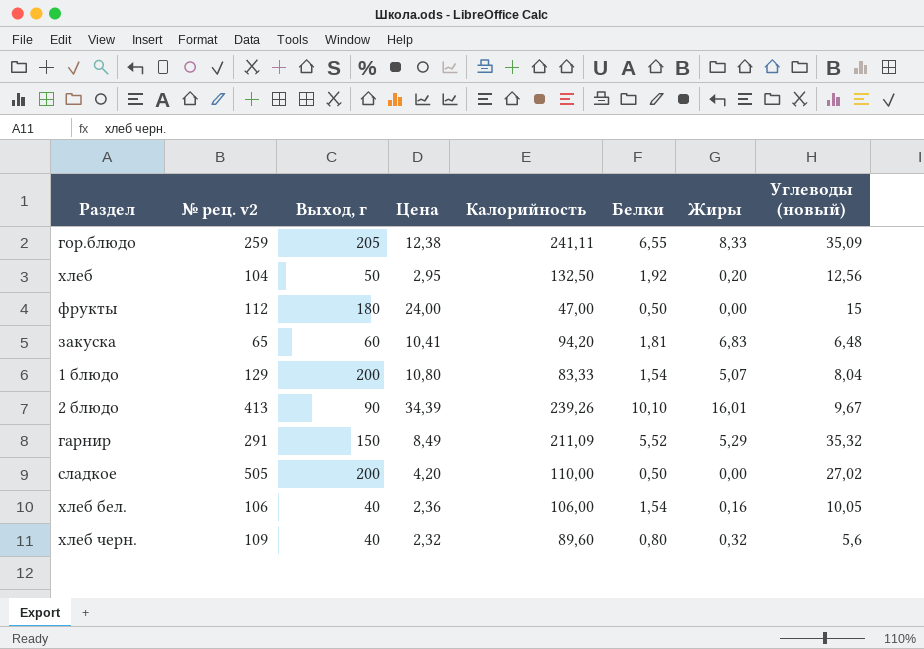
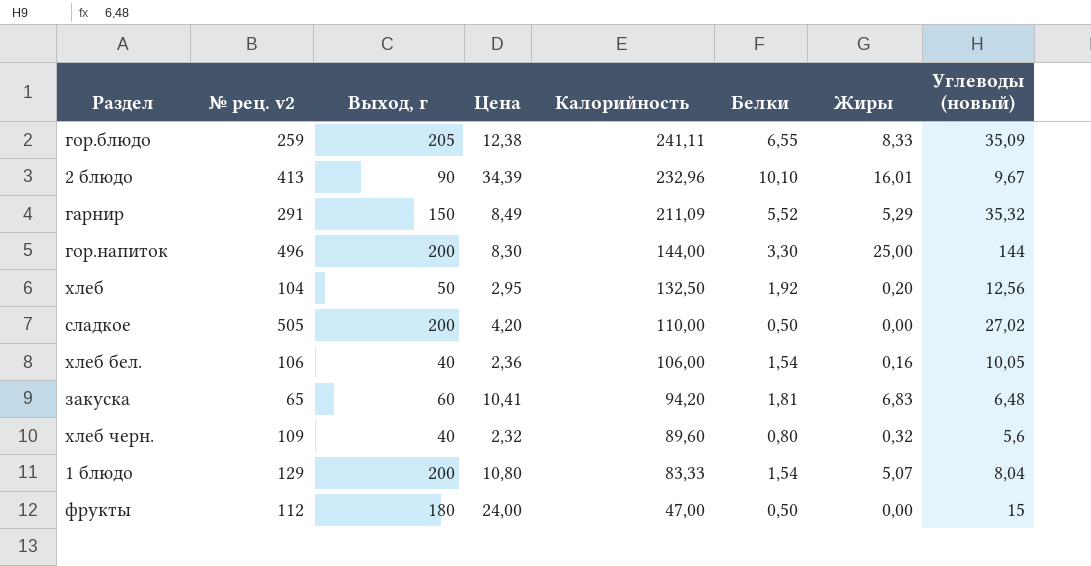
row order: none -> Калорийность descending
2 блюдо | Калорийность: 239,26 -> 232,96
row гор.напиток: none -> 496 | 200 | 8,30 | 144,00 | 3,30 | 25,00 | 144

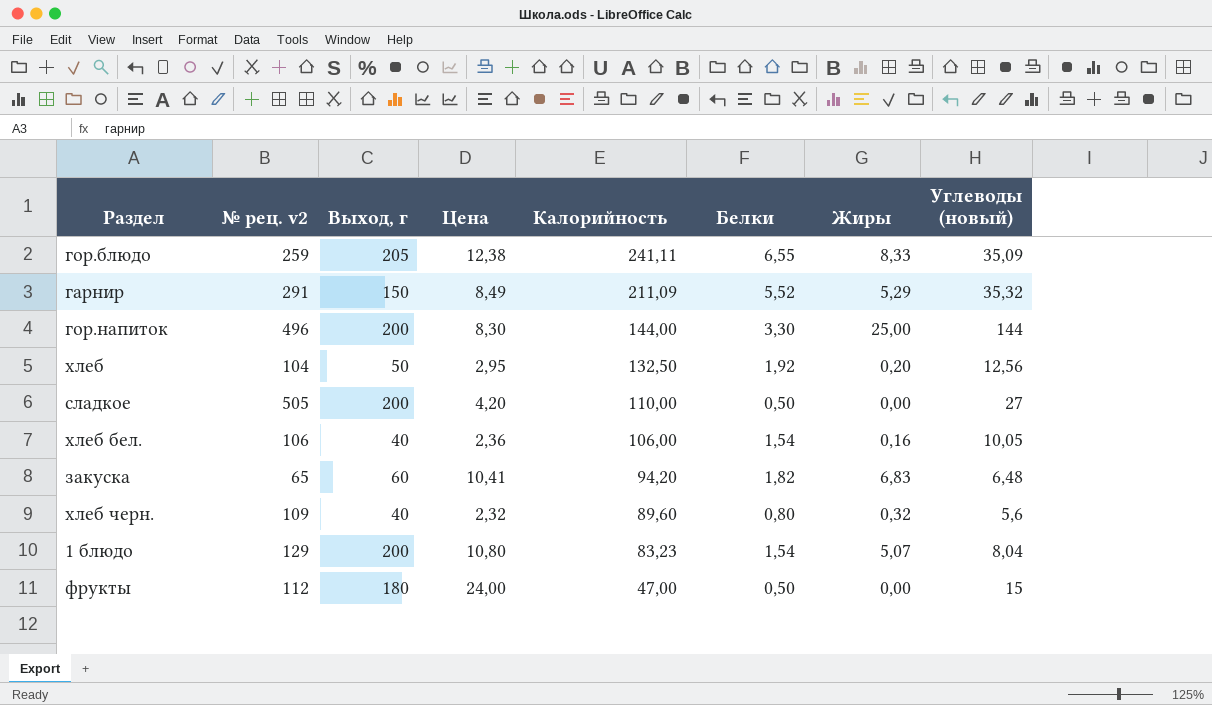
row 2 блюдо: 413 | 90 | 34,39 | 232,96 | 10,10 | 16,01 | 9,67 -> none
сладкое | Углеводы (новый): 27,02 -> 27
закуска | Белки: 1,81 -> 1,82
1 блюдо | Калорийность: 83,33 -> 83,23

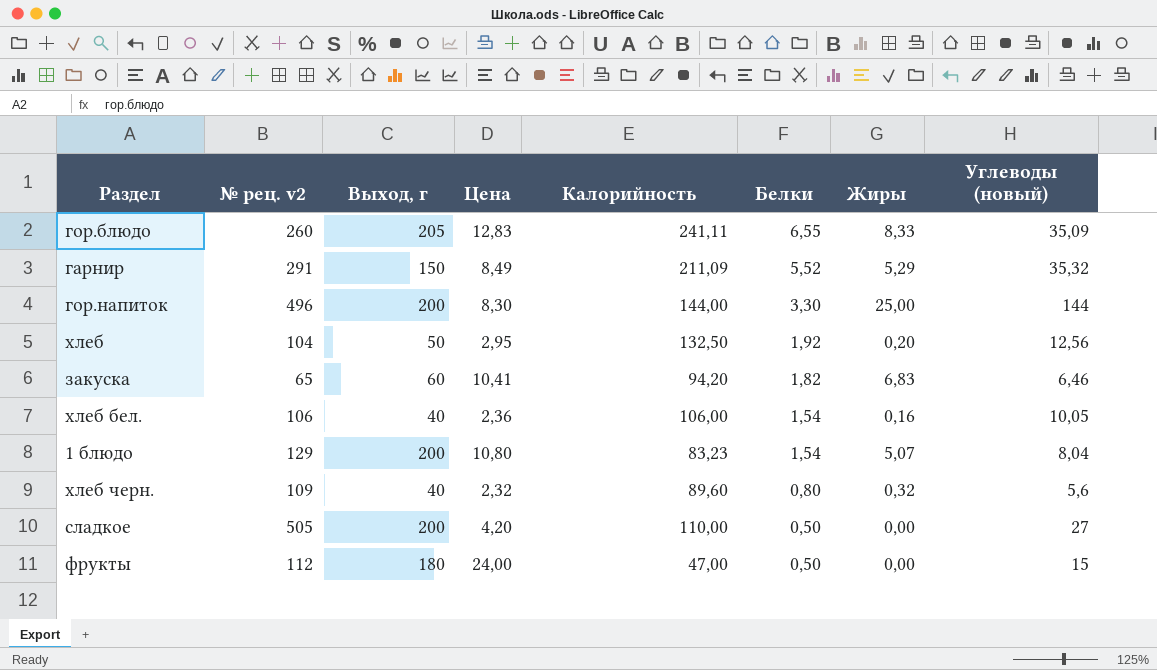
row order: Калорийность descending -> Белки descending
гор.блюдо | № рец. v2: 259 -> 260
гор.блюдо | Цена: 12,38 -> 12,83
закуска | Углеводы (новый): 6,48 -> 6,46

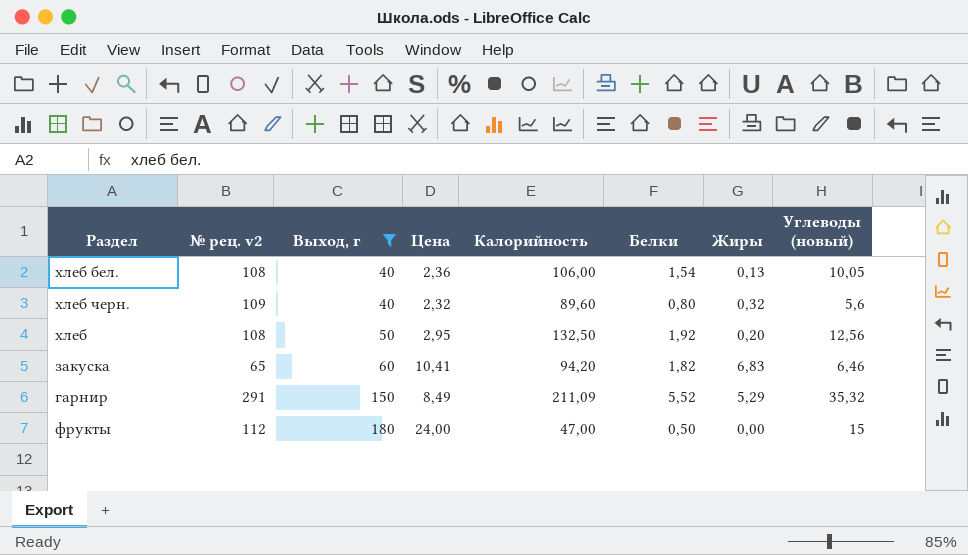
filter: none -> Выход, г <= 180
row order: Белки descending -> Выход, г ascending
хлеб бел. | № рец. v2: 106 -> 108
хлеб бел. | Жиры: 0,16 -> 0,13
хлеб | № рец. v2: 104 -> 108

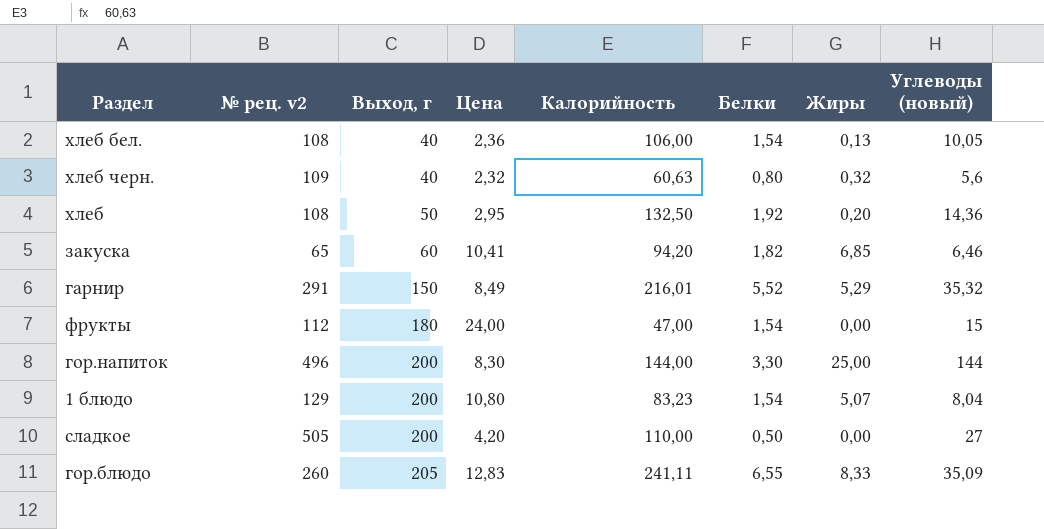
filter: Выход, г <= 180 -> none
хлеб черн. | Калорийность: 89,60 -> 60,63
хлеб | Углеводы (новый): 12,56 -> 14,36
закуска | Жиры: 6,83 -> 6,85
гарнир | Калорийность: 211,09 -> 216,01
фрукты | Белки: 0,50 -> 1,54

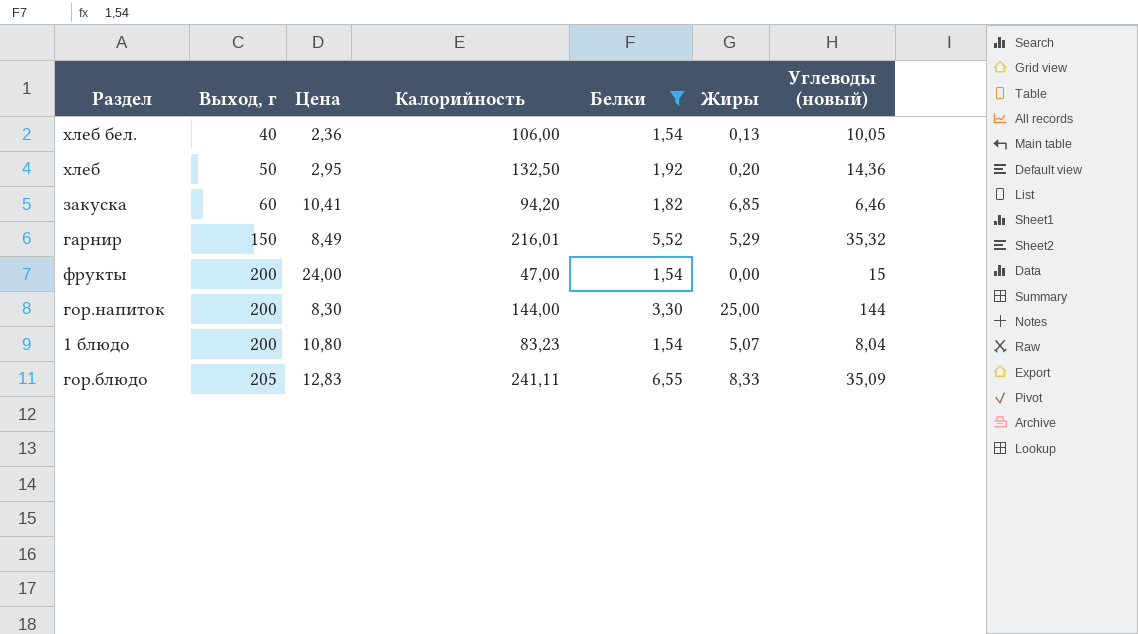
filter: none -> Белки >= 1,54
column № рец. v2 | position: 2 -> none
фрукты | Выход, г: 180 -> 200

